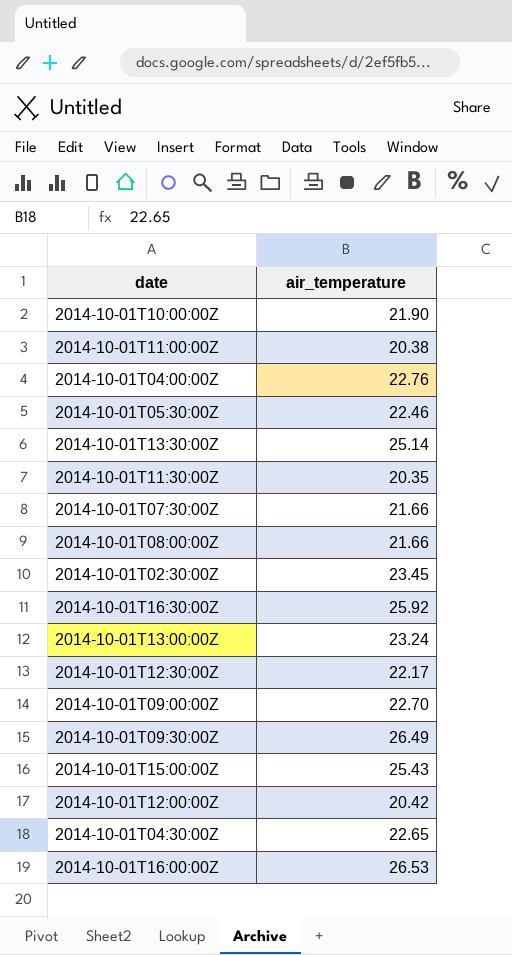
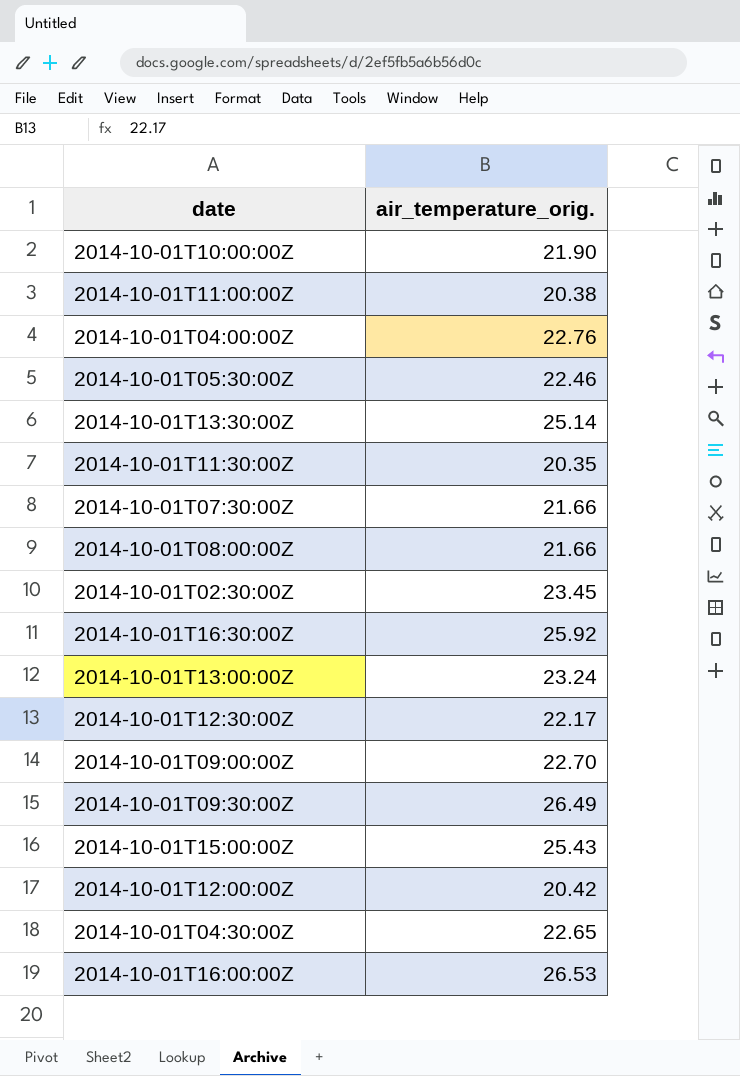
column name: air_temperature -> air_temperature_orig.

